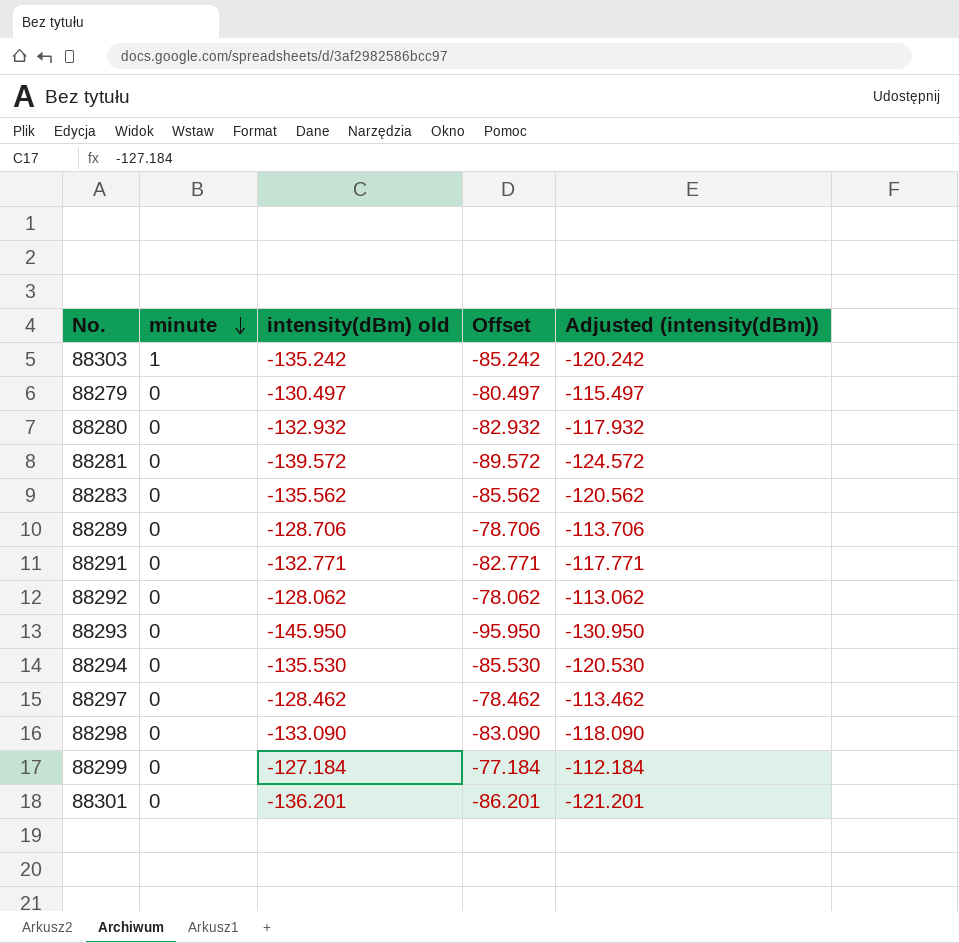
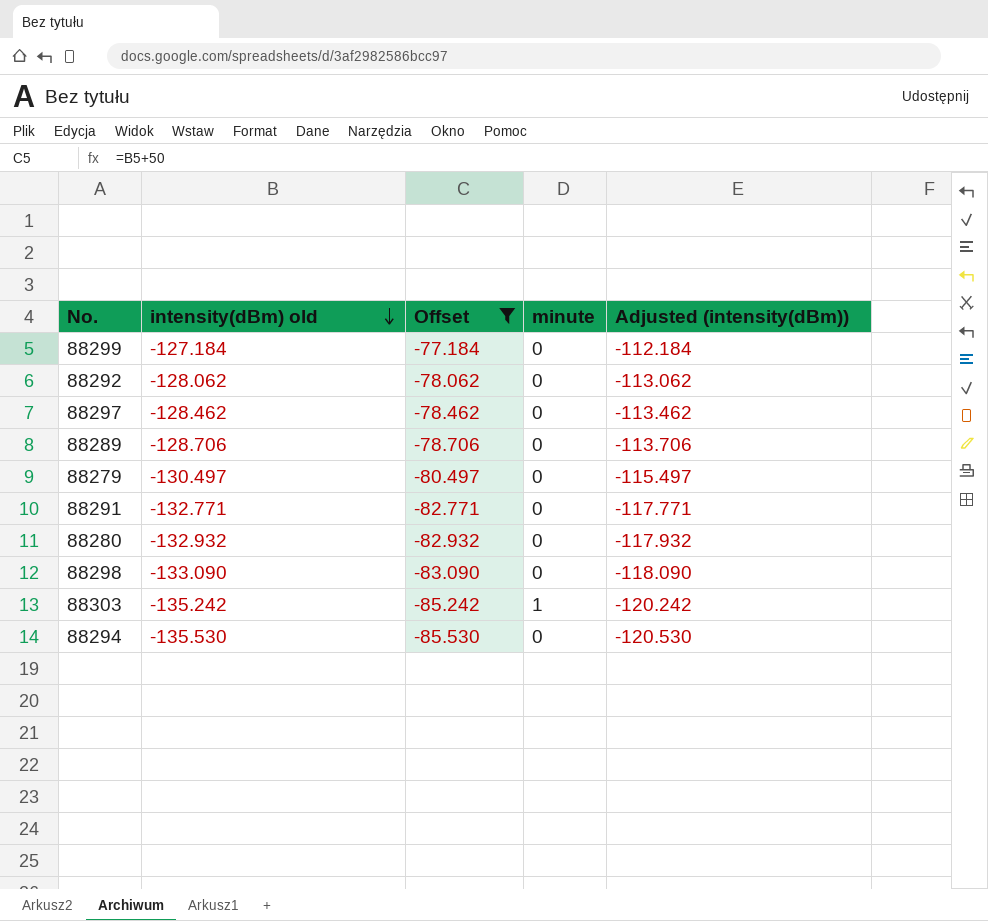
filter: none -> Offset >= -85.530
row order: minute descending -> intensity(dBm) old descending
column minute | position: 2 -> 4

